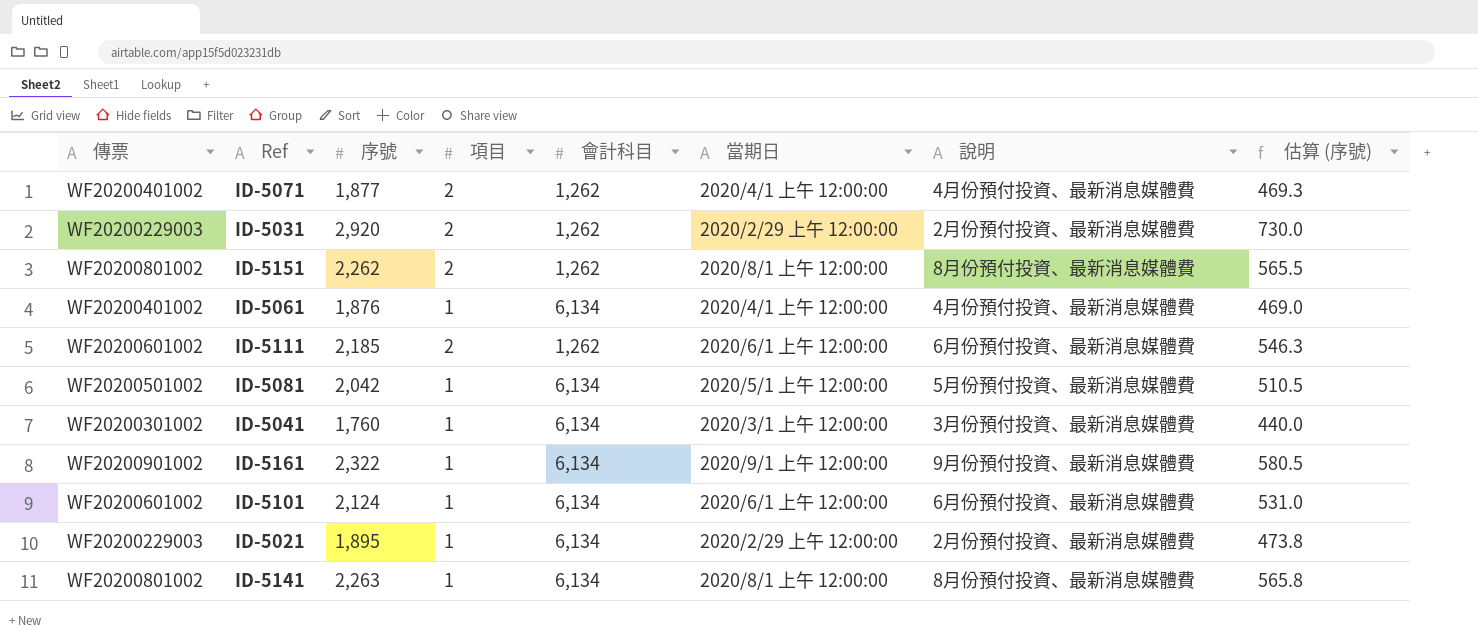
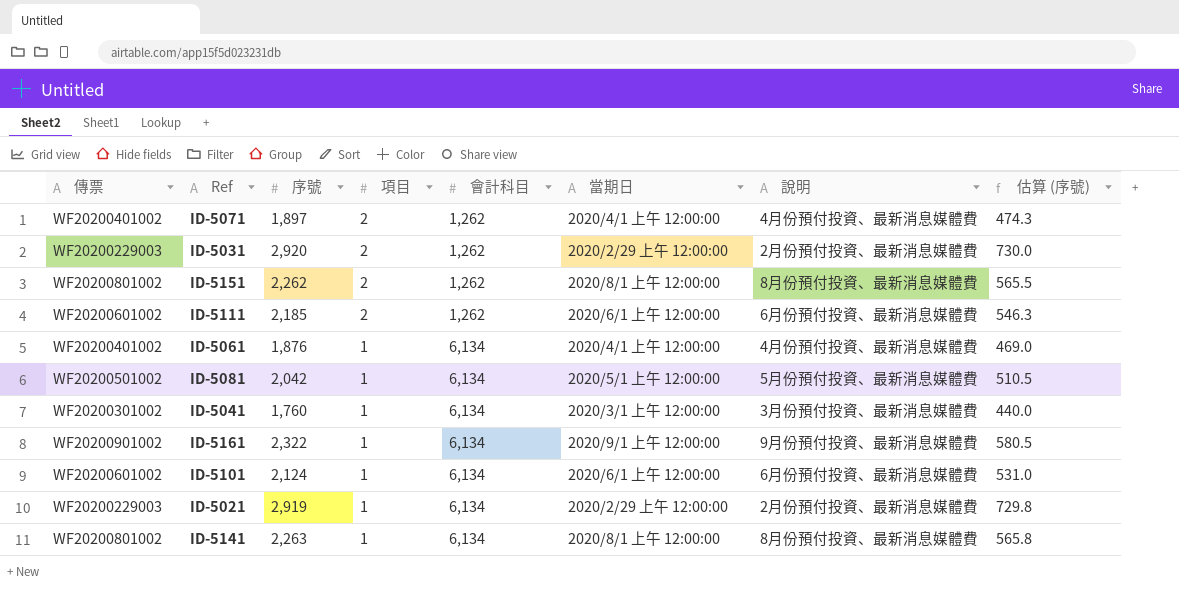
row order: none -> 項目 descending
ID-5071 | 序號: 1,877 -> 1,897
ID-5071 | 估算 (序號): 469.3 -> 474.3
ID-5021 | 序號: 1,895 -> 2,919
ID-5021 | 估算 (序號): 473.8 -> 729.8

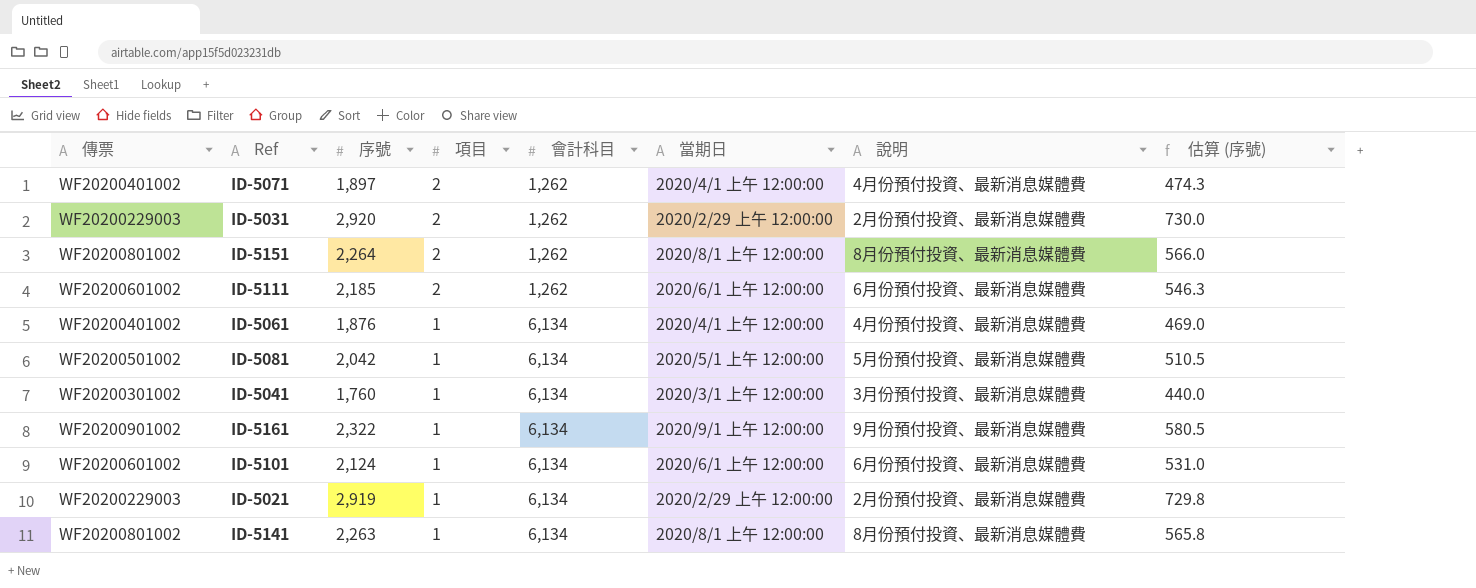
ID-5151 | 序號: 2,262 -> 2,264
ID-5151 | 估算 (序號): 565.5 -> 566.0

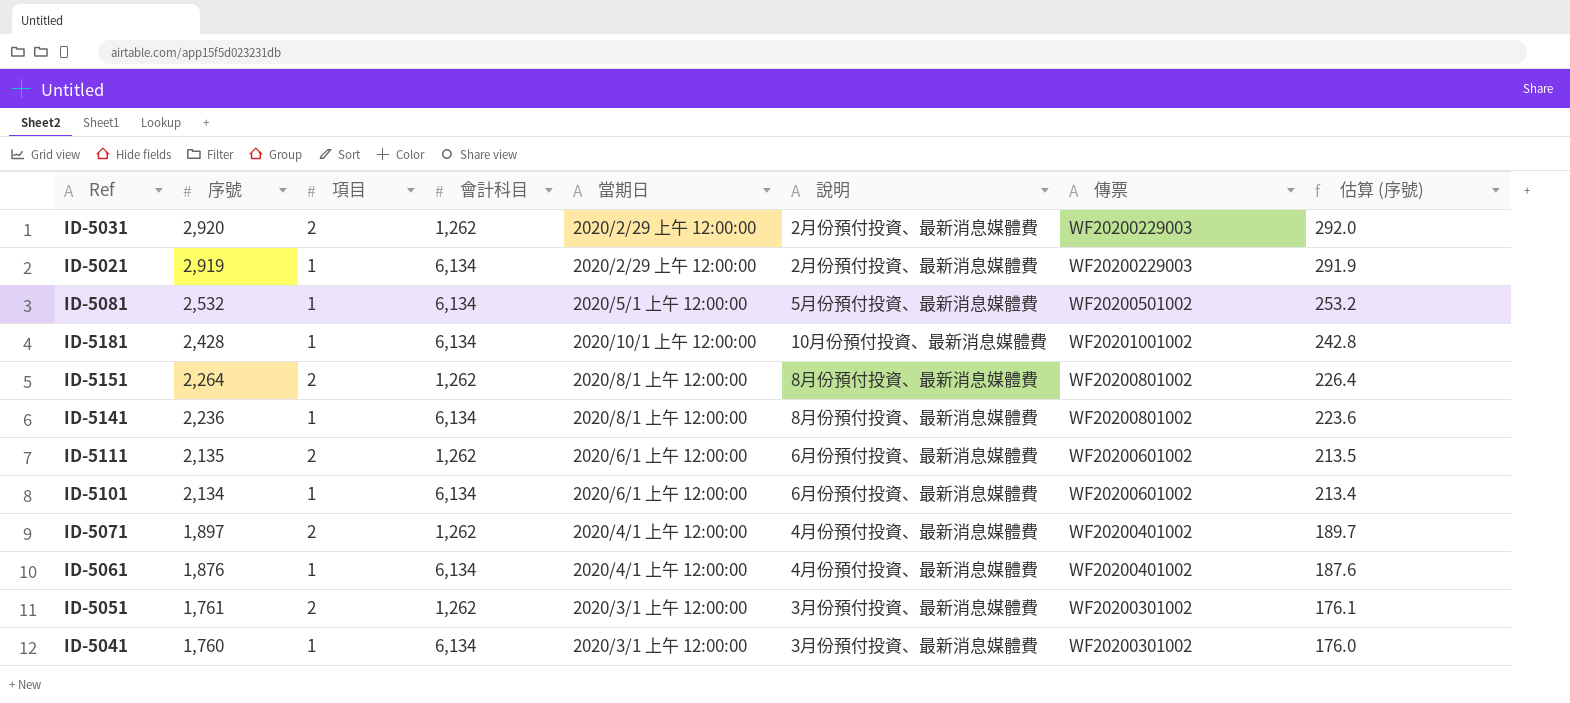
row order: 項目 descending -> 序號 descending
column 傳票 | position: 1 -> 7
column 估算 (序號) | formula: [序號] * 0.25 -> [序號] * 0.1
row ID-5161: WF20200901002 | 2,322 | 1 | 6,134 | 2020/9/1 上午 12:00:00 | 9月份預付投資、最新消息媒體費 | 580.5 -> none
ID-5081 | 序號: 2,042 -> 2,532
row ID-5181: none -> 2,428 | 1 | 6,134 | 2020/10/1 上午 12:00:00 | 10月份預付投資、最新消息媒體費 | WF20201001002 | 242.8
ID-5141 | 序號: 2,263 -> 2,236
ID-5111 | 序號: 2,185 -> 2,135
ID-5101 | 序號: 2,124 -> 2,134
row ID-5051: none -> 1,761 | 2 | 1,262 | 2020/3/1 上午 12:00:00 | 3月份預付投資、最新消息媒體費 | WF20200301002 | 176.1

